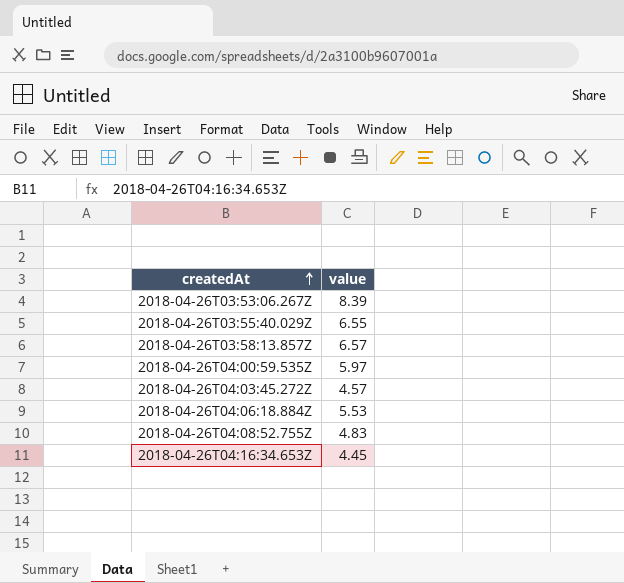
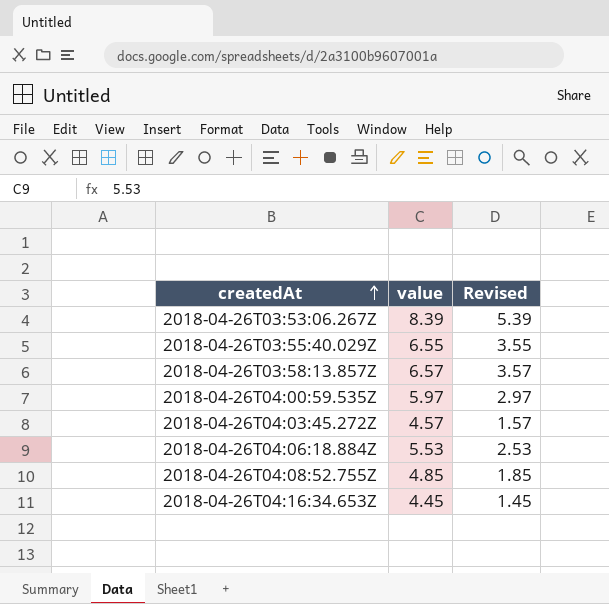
column Revised | formula: none -> [value] - 3
2018-04-26T04:08:52.755Z | value: 4.83 -> 4.85

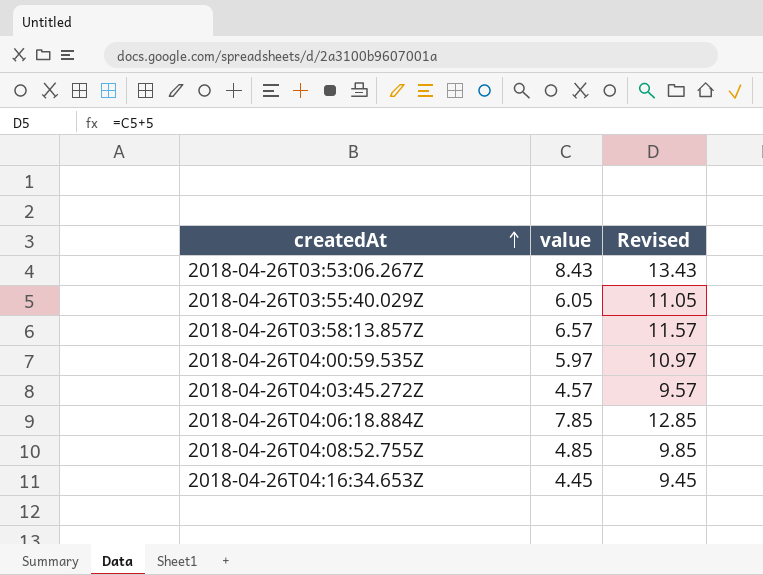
column Revised | formula: [value] - 3 -> [value] + 5
2018-04-26T03:53:06.267Z | value: 8.39 -> 8.43
2018-04-26T03:55:40.029Z | value: 6.55 -> 6.05
2018-04-26T04:06:18.884Z | value: 5.53 -> 7.85

